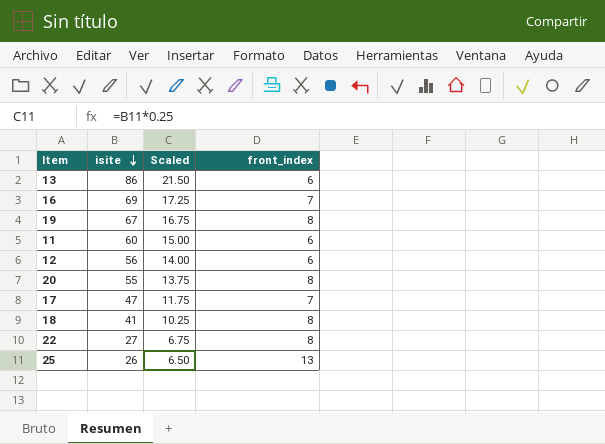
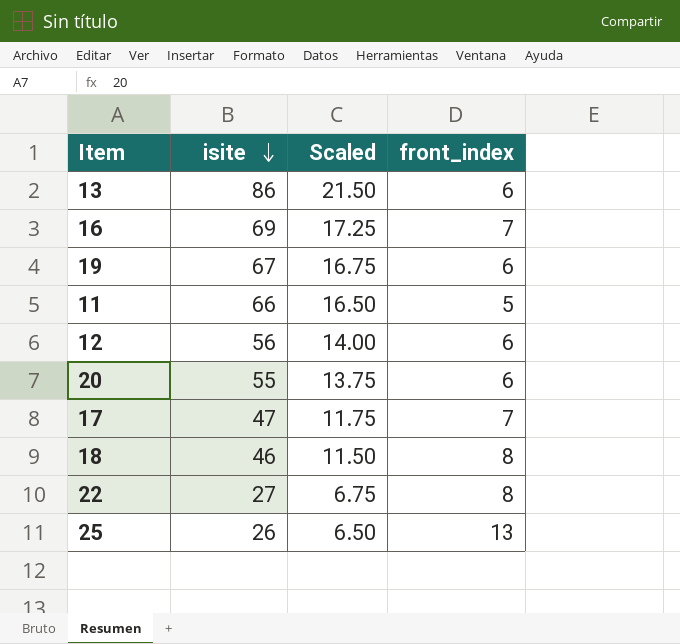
19 | front_index: 8 -> 6
11 | isite: 60 -> 66
11 | Scaled: 15.00 -> 16.50
11 | front_index: 6 -> 5
20 | front_index: 8 -> 6
18 | isite: 41 -> 46
18 | Scaled: 10.25 -> 11.50

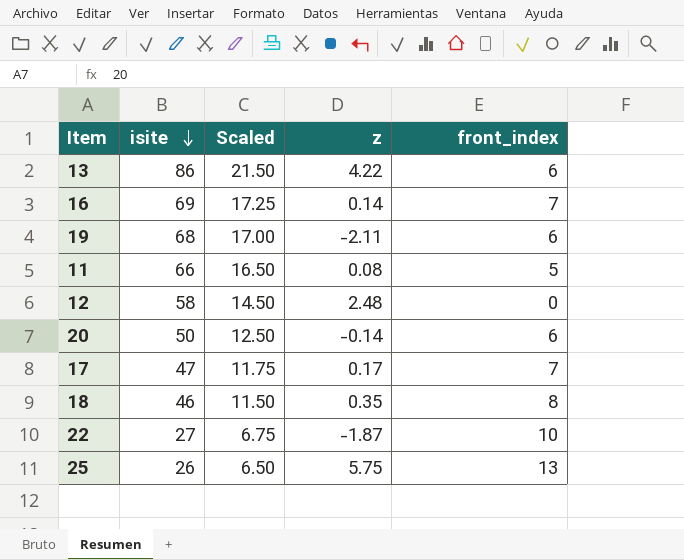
column z | position: none -> 4
19 | isite: 67 -> 68
19 | Scaled: 16.75 -> 17.00
12 | isite: 56 -> 58
12 | Scaled: 14.00 -> 14.50
12 | front_index: 6 -> 0
20 | isite: 55 -> 50
20 | Scaled: 13.75 -> 12.50
22 | front_index: 8 -> 10

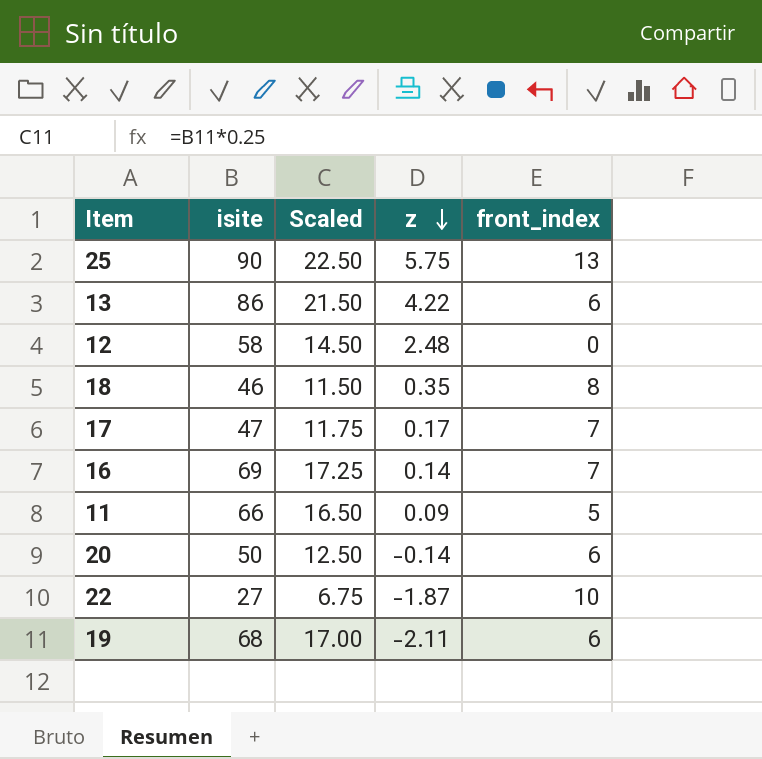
row order: isite descending -> z descending
25 | isite: 26 -> 90
25 | Scaled: 6.50 -> 22.50
11 | z: 0.08 -> 0.09

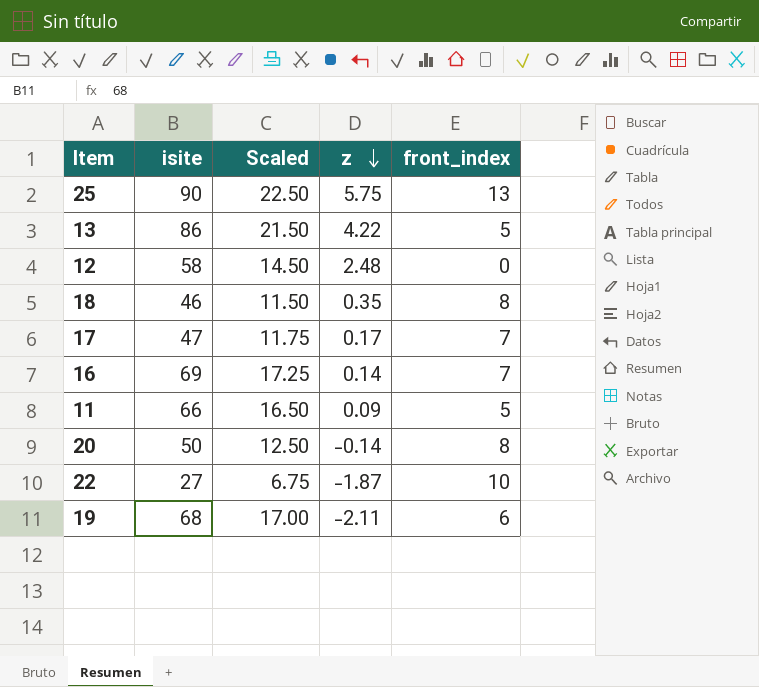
13 | front_index: 6 -> 5
20 | front_index: 6 -> 8

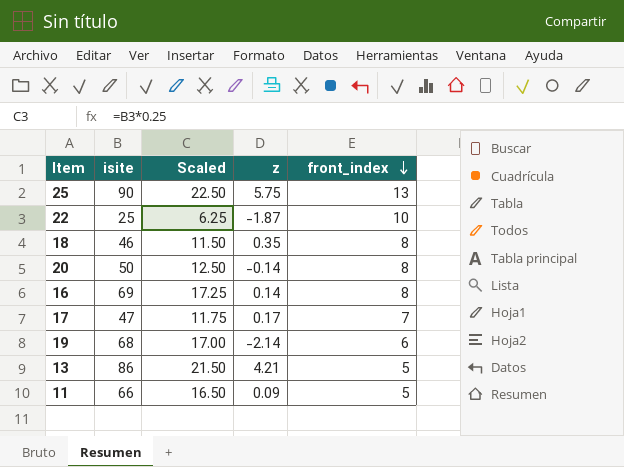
row order: z descending -> front_index descending
row 12: 58 | 14.50 | 2.48 | 0 -> none
22 | isite: 27 -> 25
22 | Scaled: 6.75 -> 6.25
16 | front_index: 7 -> 8
19 | z: -2.11 -> -2.14
13 | z: 4.22 -> 4.21

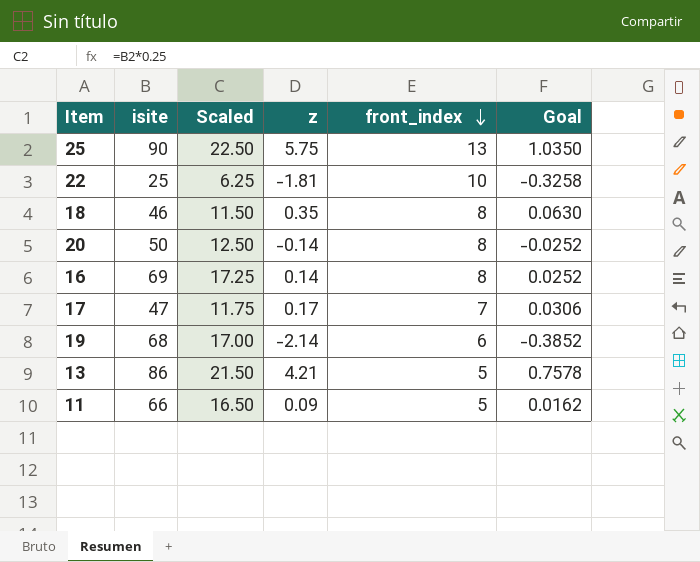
column Goal | formula: none -> [z] * 0.18
22 | z: -1.87 -> -1.81

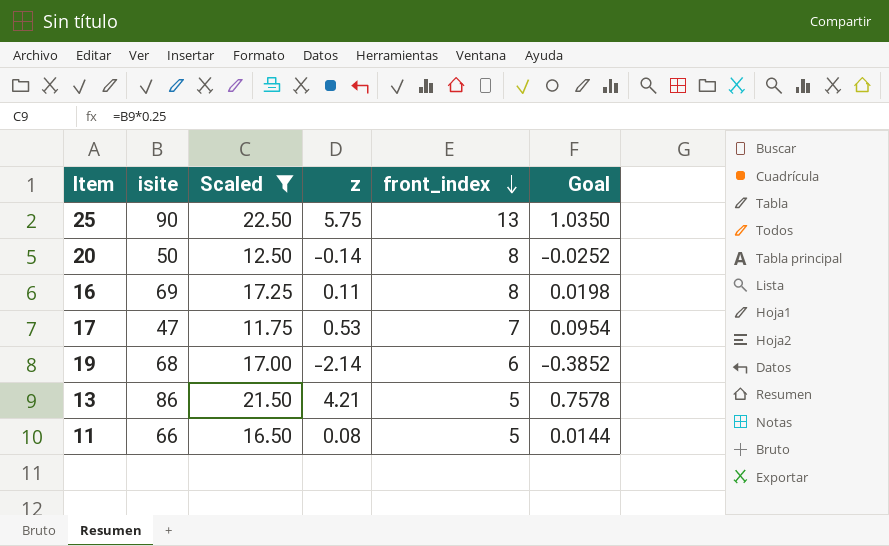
filter: none -> Scaled >= 11.75
16 | z: 0.14 -> 0.11
16 | Goal: 0.0252 -> 0.0198
17 | z: 0.17 -> 0.53
17 | Goal: 0.0306 -> 0.0954
11 | z: 0.09 -> 0.08
11 | Goal: 0.0162 -> 0.0144

